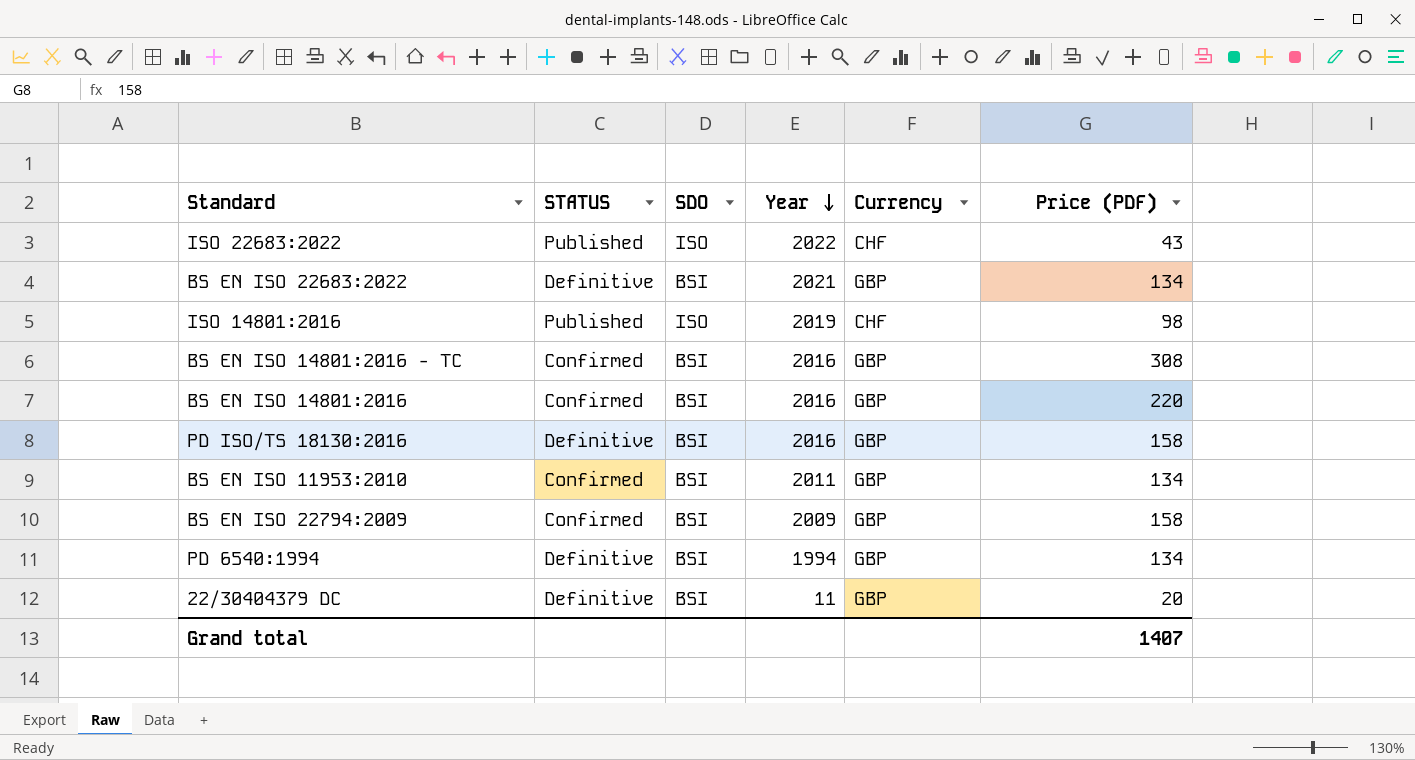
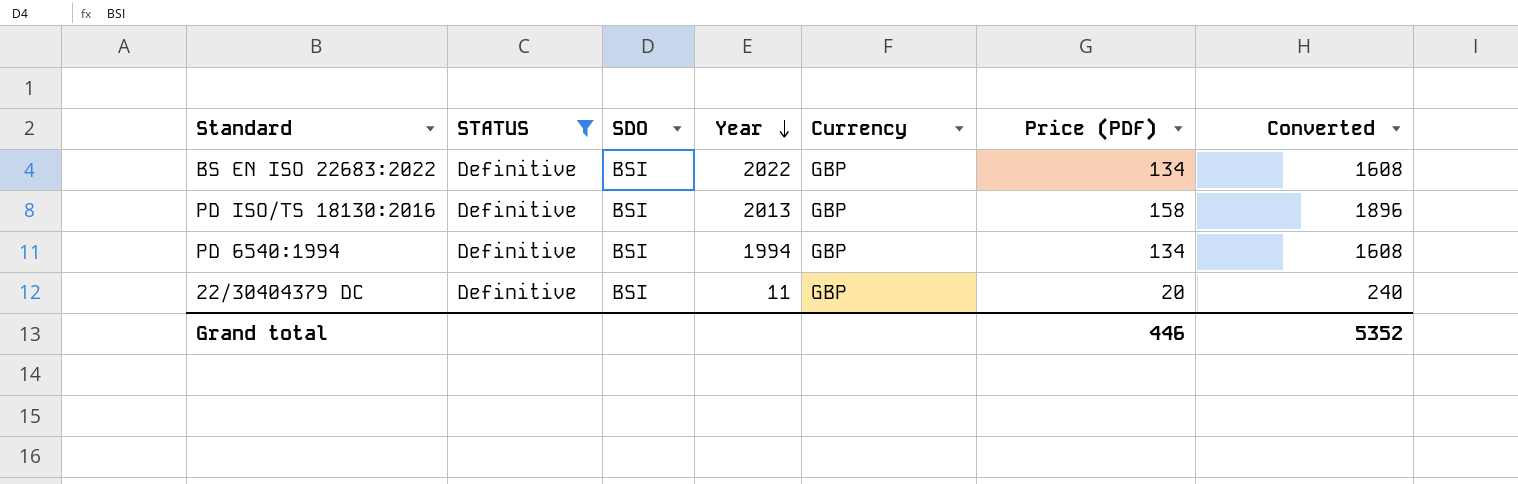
filter: none -> STATUS = Definitive
column Converted | formula: none -> [Price (PDF)] * 12
BS EN ISO 22683:2022 | Year: 2021 -> 2022
PD ISO/TS 18130:2016 | Year: 2016 -> 2013
Grand total | Price (PDF): 1407 -> 446

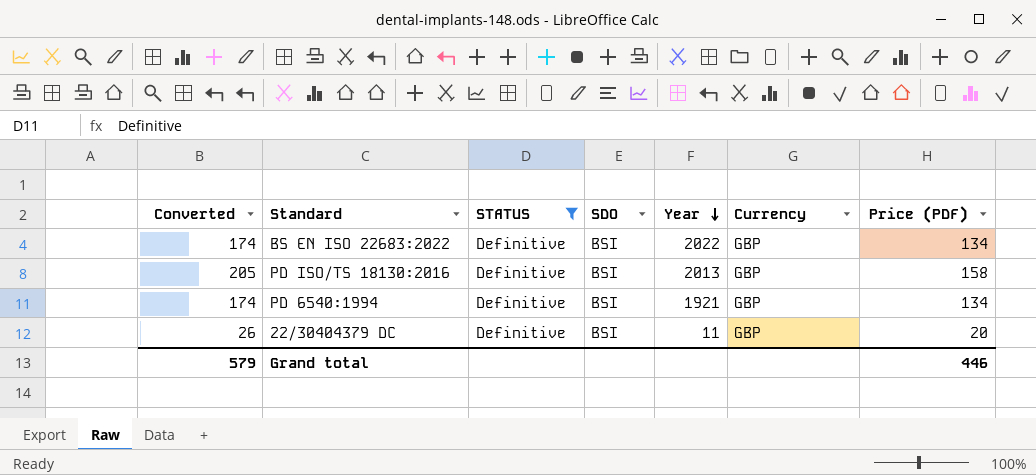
column Converted | formula: [Price (PDF)] * 12 -> [Price (PDF)] * 1.3
column Converted | position: 7 -> 1
PD 6540:1994 | Year: 1994 -> 1921
Grand total | Converted: 5352 -> 579

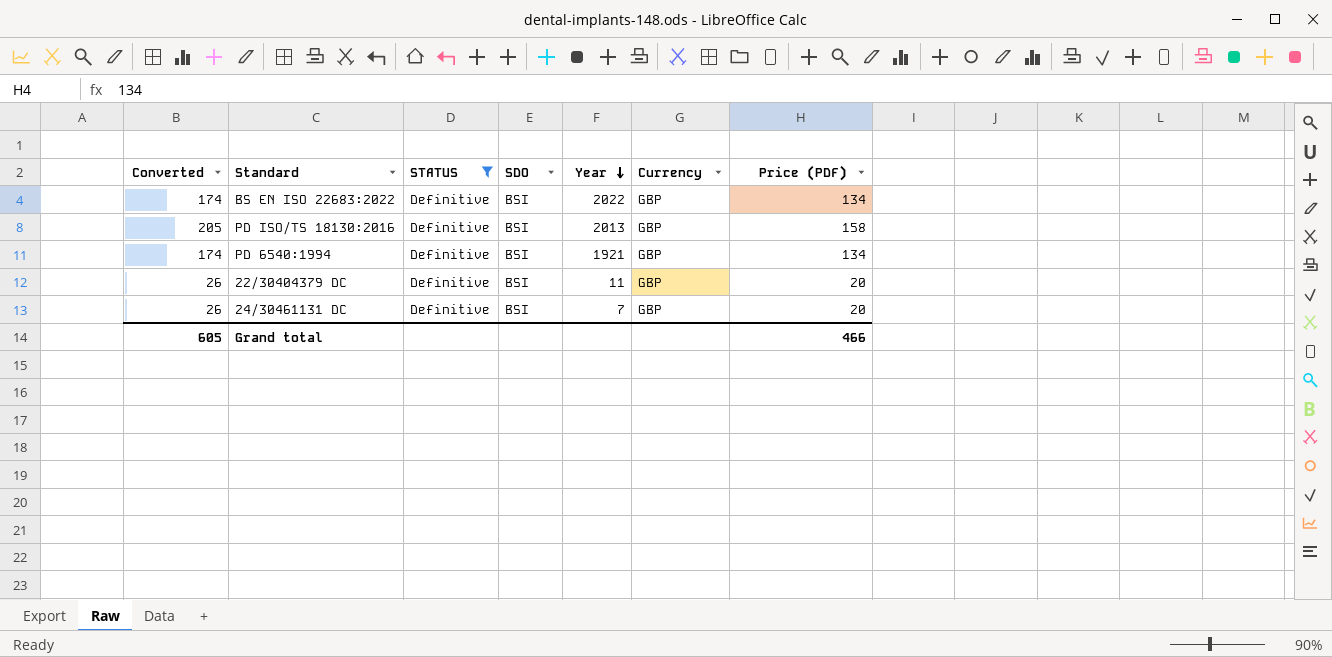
row 24/30461131 DC: none -> 26 | Definitive | BSI | 7 | GBP | 20
Grand total | Converted: 579 -> 605
Grand total | Price (PDF): 446 -> 466

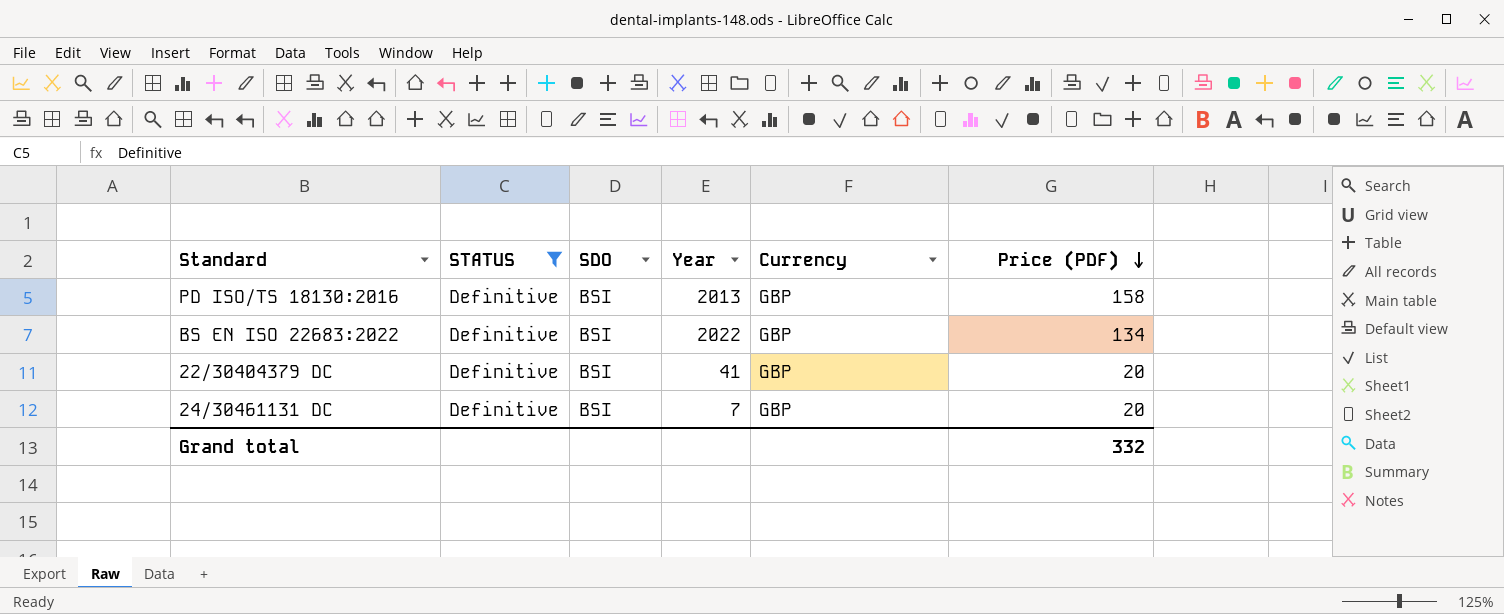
row order: Year descending -> Price (PDF) descending
column Converted | formula: [Price (PDF)] * 1.3 -> none
row PD 6540:1994: 174 | Definitive | BSI | 1921 | GBP | 134 -> none
22/30404379 DC | Year: 11 -> 41
Grand total | Price (PDF): 466 -> 332

